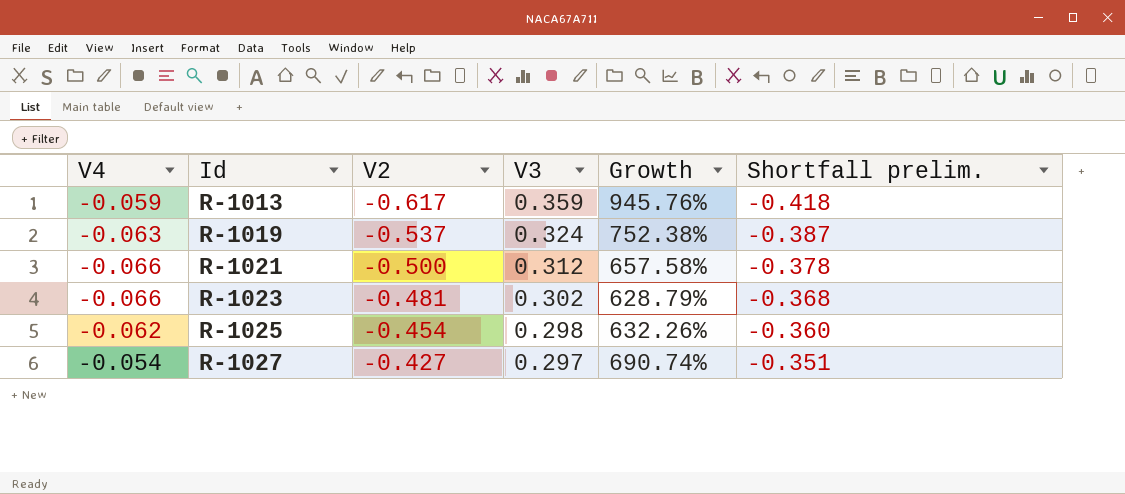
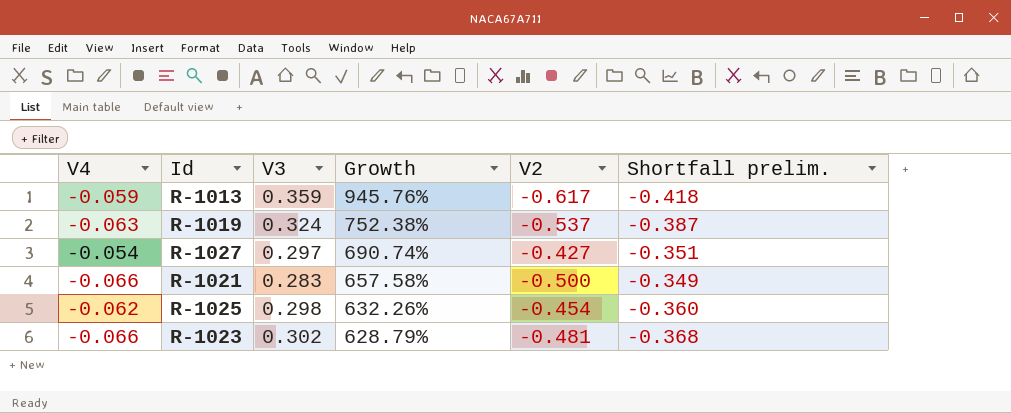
row order: Id ascending -> Growth descending
column V2 | position: 3 -> 5
R-1021 | V3: 0.312 -> 0.283
R-1021 | Shortfall prelim.: -0.378 -> -0.349

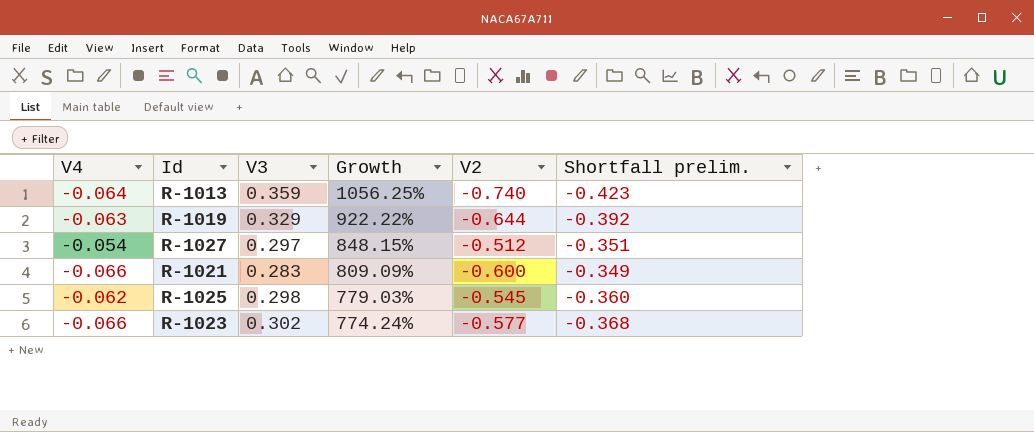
R-1013 | V4: -0.059 -> -0.064
R-1013 | Growth: 945.76% -> 1056.25%
R-1013 | V2: -0.617 -> -0.740
R-1013 | Shortfall prelim.: -0.418 -> -0.423
R-1019 | V3: 0.324 -> 0.329
R-1019 | Growth: 752.38% -> 922.22%
R-1019 | V2: -0.537 -> -0.644
R-1019 | Shortfall prelim.: -0.387 -> -0.392
R-1027 | Growth: 690.74% -> 848.15%
R-1027 | V2: -0.427 -> -0.512
R-1021 | Growth: 657.58% -> 809.09%
R-1021 | V2: -0.500 -> -0.600
R-1025 | Growth: 632.26% -> 779.03%
R-1025 | V2: -0.454 -> -0.545
R-1023 | Growth: 628.79% -> 774.24%
R-1023 | V2: -0.481 -> -0.577

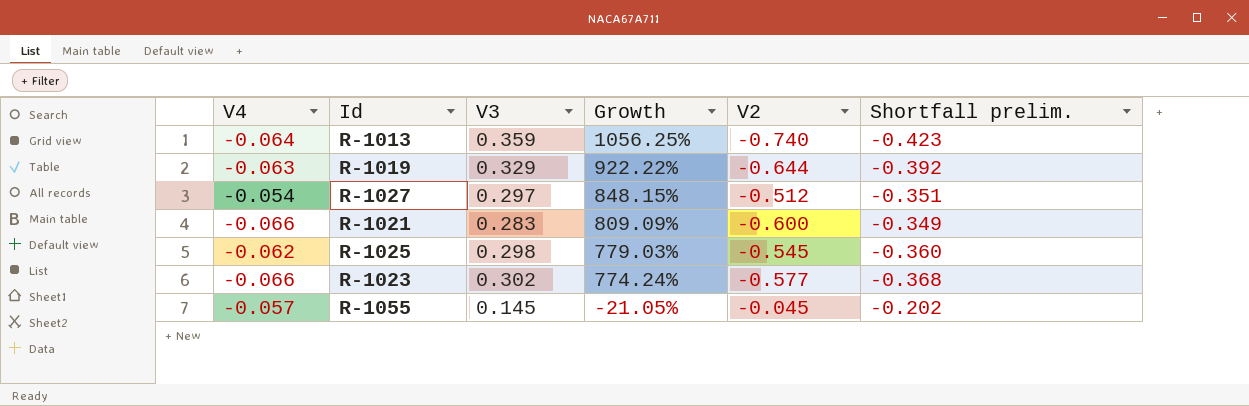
row R-1055: none -> -0.057 | 0.145 | -21.05% | -0.045 | -0.202

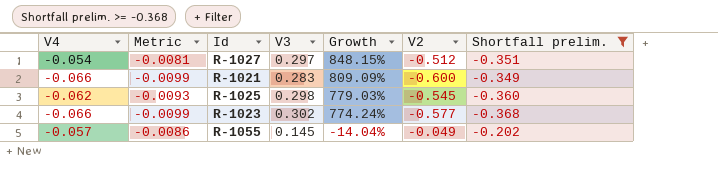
filter: none -> Shortfall prelim. >= -0.368
column Metric | formula: none -> [V4] * 0.15
R-1055 | Growth: -21.05% -> -14.04%
R-1055 | V2: -0.045 -> -0.049

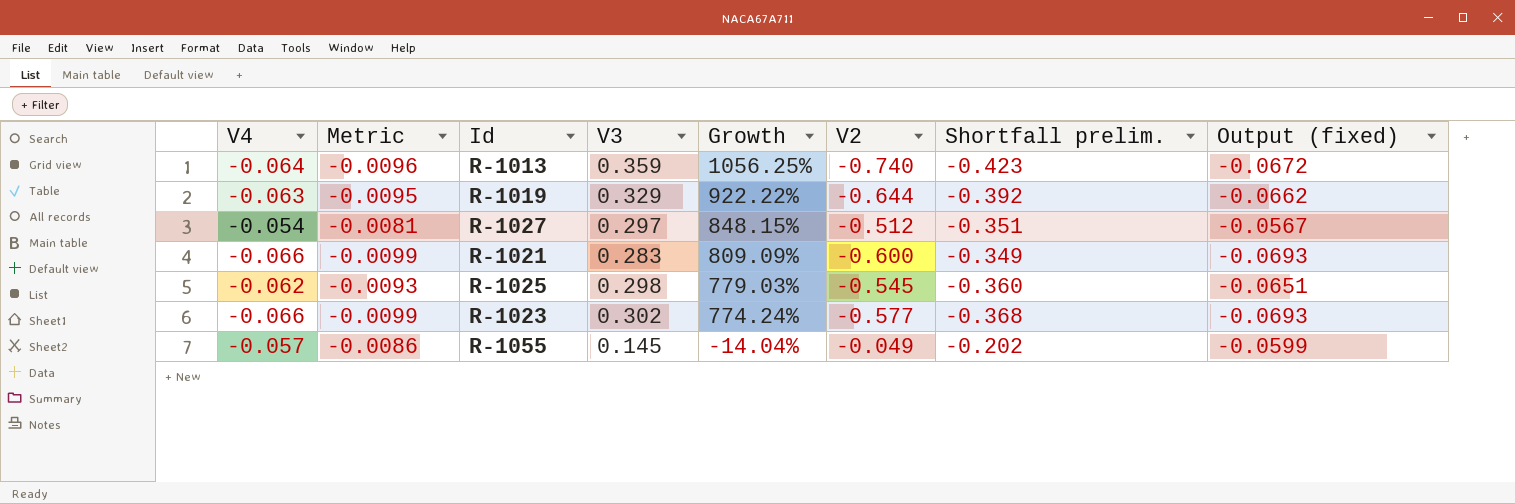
filter: Shortfall prelim. >= -0.368 -> none
column Output (fixed) | formula: none -> [V4] * 1.05

